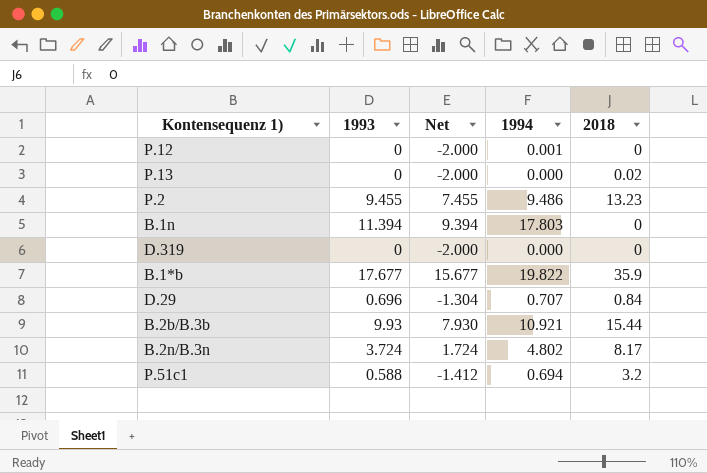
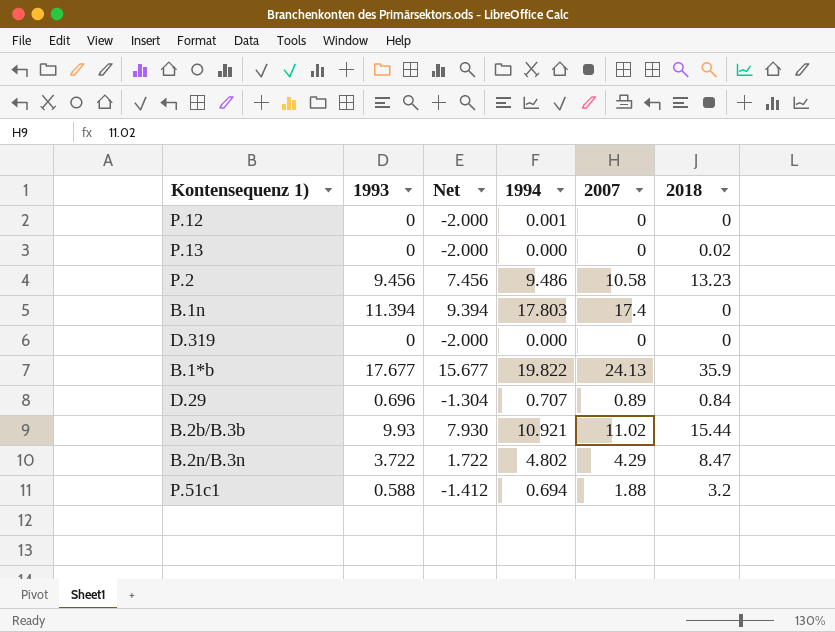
column 2007 | position: none -> 5
P.2 | 1993: 9.455 -> 9.456
P.2 | Net: 7.455 -> 7.456
B.2n/B.3n | 1993: 3.724 -> 3.722
B.2n/B.3n | Net: 1.724 -> 1.722
B.2n/B.3n | 2018: 8.17 -> 8.47

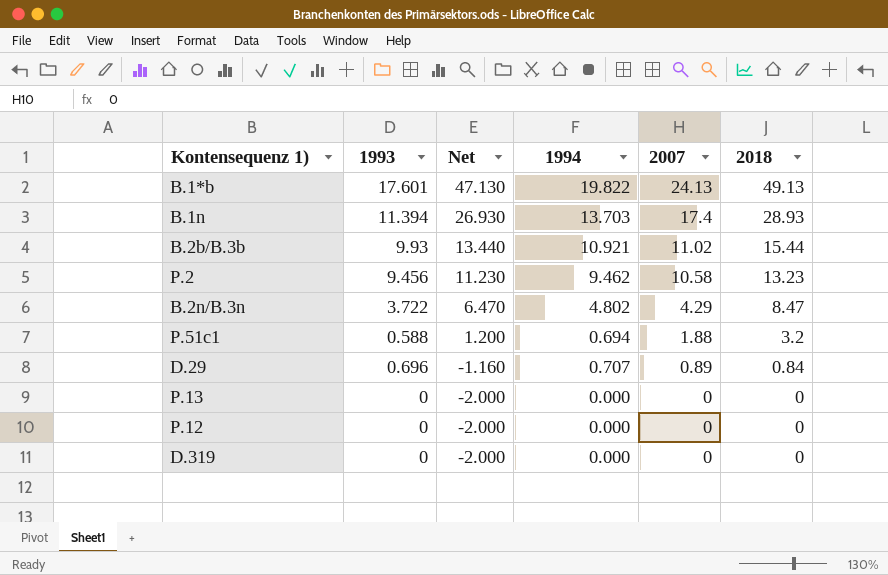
row order: none -> Net descending
column Net | formula: [1993] - 2 -> [2018] - 2
B.1*b | 1993: 17.677 -> 17.601
B.1*b | 2018: 35.9 -> 49.13
B.1n | 1994: 17.803 -> 13.703
B.1n | 2018: 0 -> 28.93
P.2 | 1994: 9.486 -> 9.462
P.13 | 2018: 0.02 -> 0
P.12 | 1994: 0.001 -> 0.000

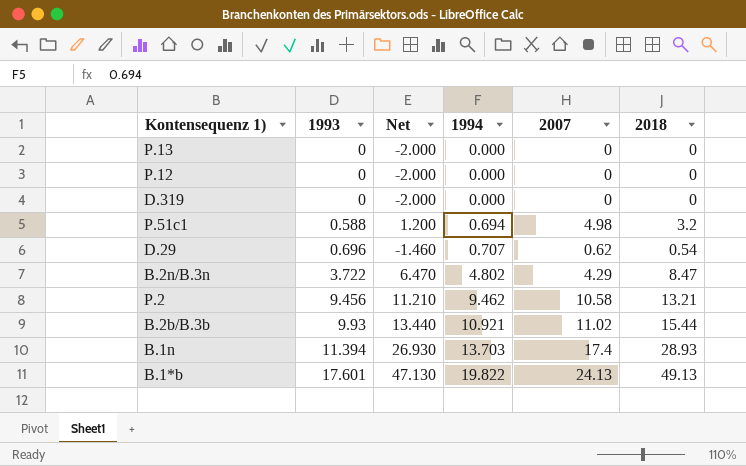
row order: Net descending -> 1993 ascending
P.51c1 | 2007: 1.88 -> 4.98
D.29 | Net: -1.160 -> -1.460
D.29 | 2007: 0.89 -> 0.62
D.29 | 2018: 0.84 -> 0.54
P.2 | Net: 11.230 -> 11.210
P.2 | 2018: 13.23 -> 13.21

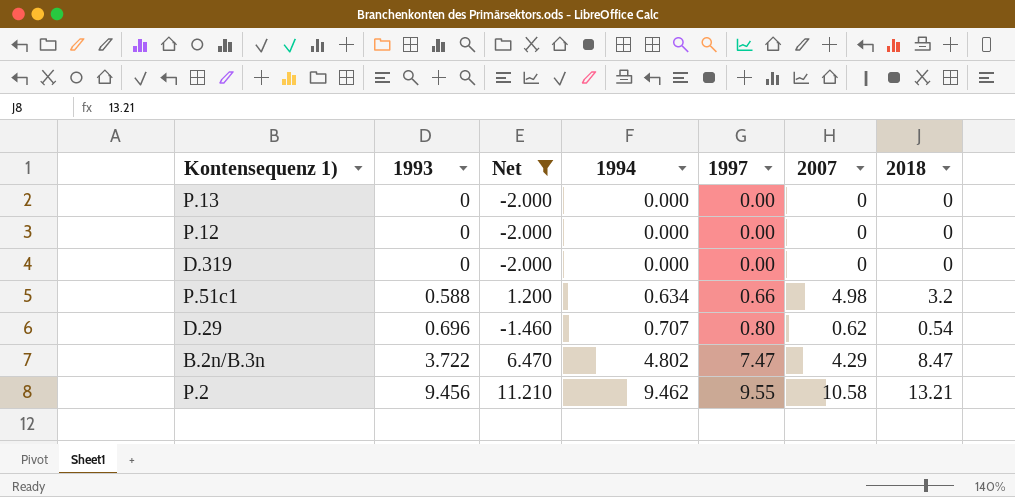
filter: none -> Net <= 11.210
column 1997 | position: none -> 5
P.51c1 | 1994: 0.694 -> 0.634

